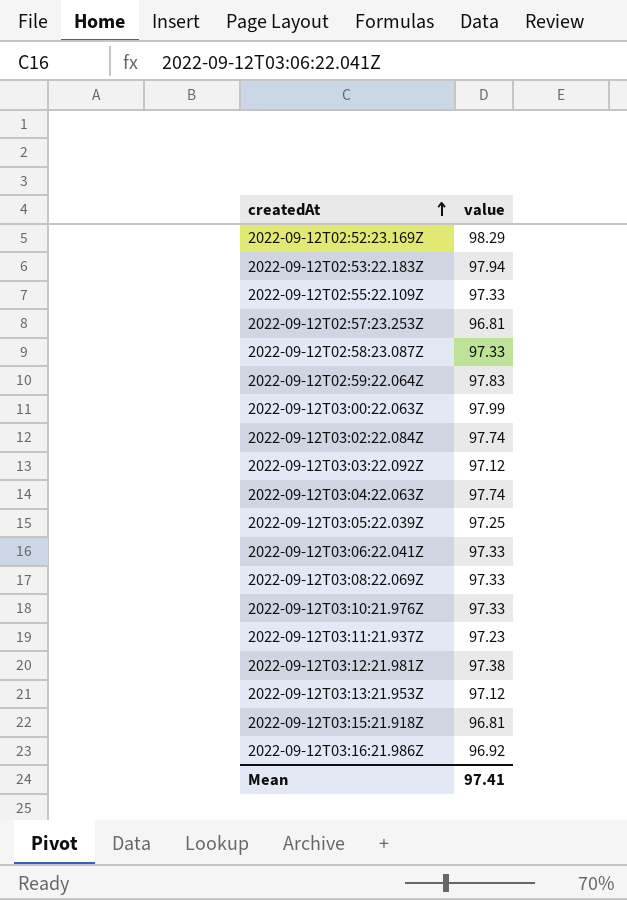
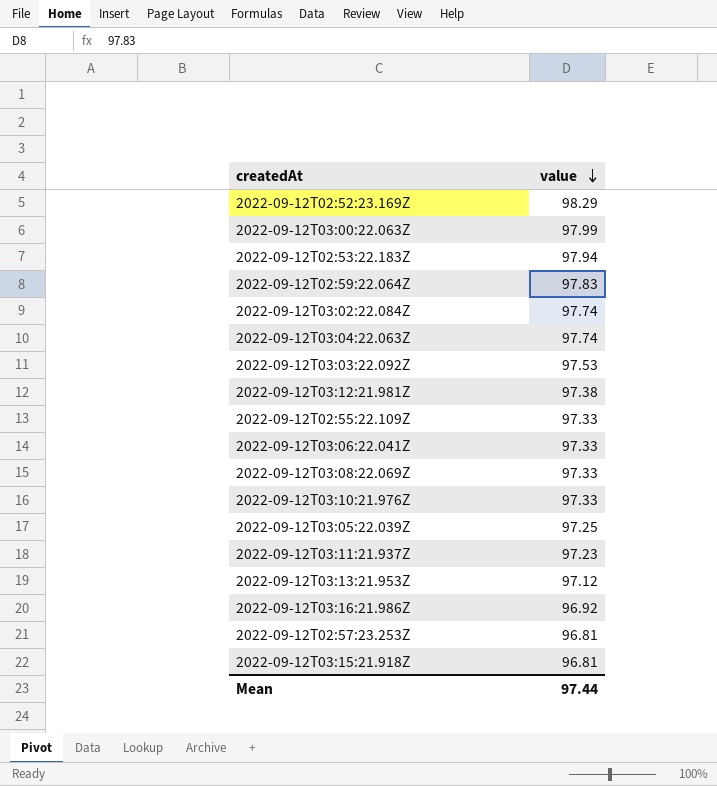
row order: createdAt ascending -> value descending
row 2022-09-12T02:58:23.087Z: 97.33 -> none
2022-09-12T03:03:22.092Z | value: 97.12 -> 97.53
Mean | value: 97.41 -> 97.44

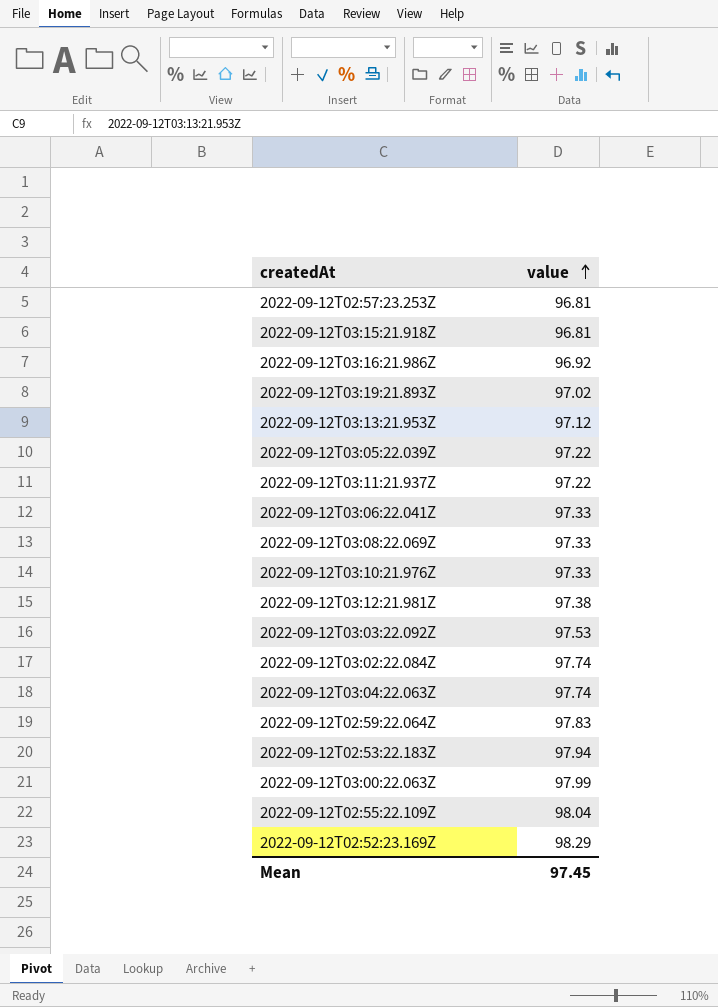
row order: value descending -> value ascending
row 2022-09-12T03:19:21.893Z: none -> 97.02
2022-09-12T03:05:22.039Z | value: 97.25 -> 97.22
2022-09-12T03:11:21.937Z | value: 97.23 -> 97.22
2022-09-12T02:55:22.109Z | value: 97.33 -> 98.04
Mean | value: 97.44 -> 97.45

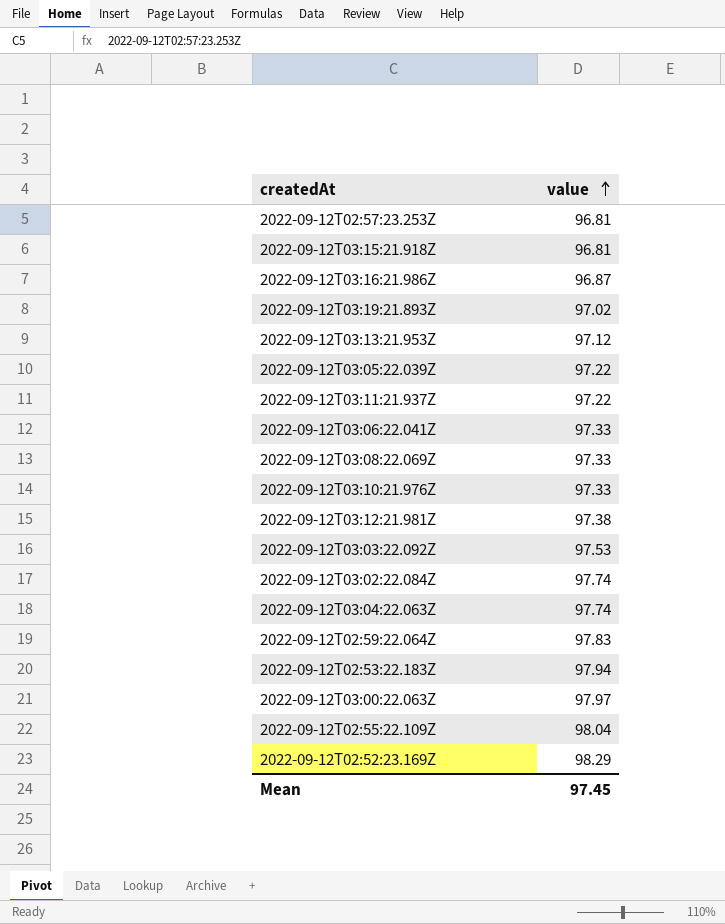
2022-09-12T03:16:21.986Z | value: 96.92 -> 96.87
2022-09-12T03:00:22.063Z | value: 97.99 -> 97.97

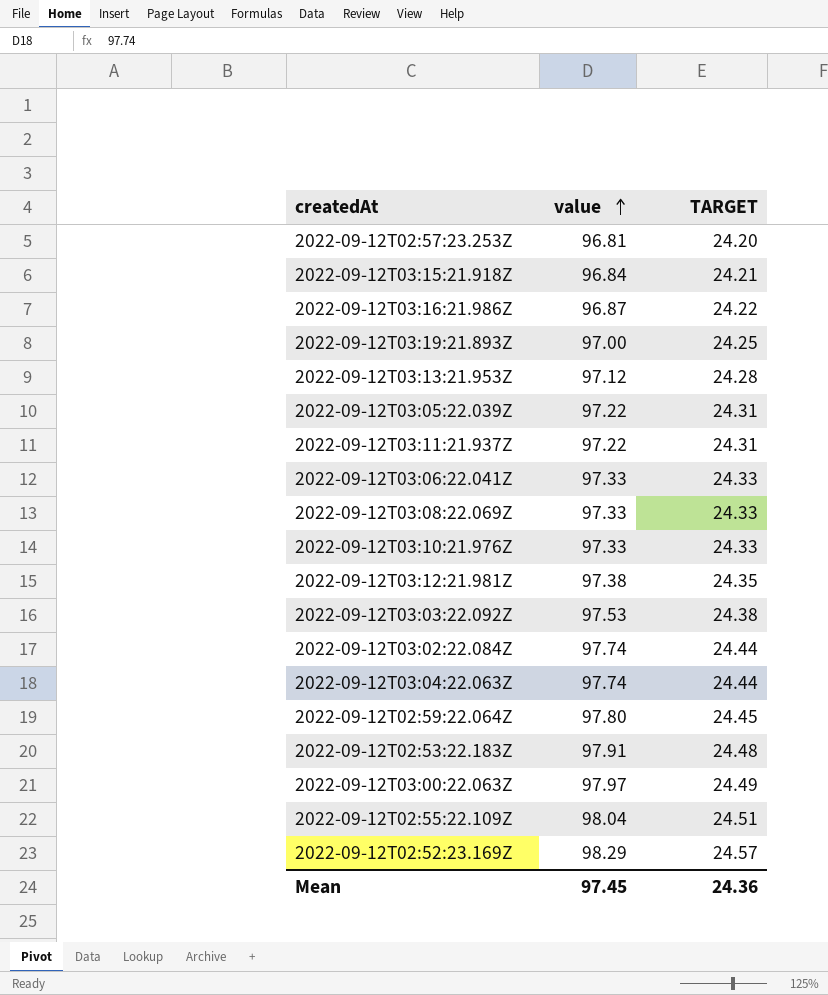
column TARGET | formula: none -> [value] * 0.25
2022-09-12T03:15:21.918Z | value: 96.81 -> 96.84
2022-09-12T03:19:21.893Z | value: 97.02 -> 97.00
2022-09-12T02:59:22.064Z | value: 97.83 -> 97.80
2022-09-12T02:53:22.183Z | value: 97.94 -> 97.91

